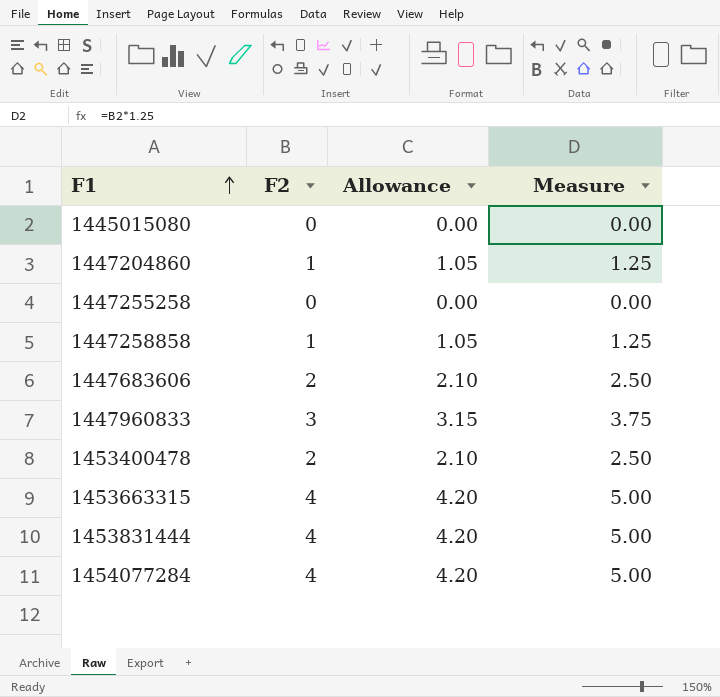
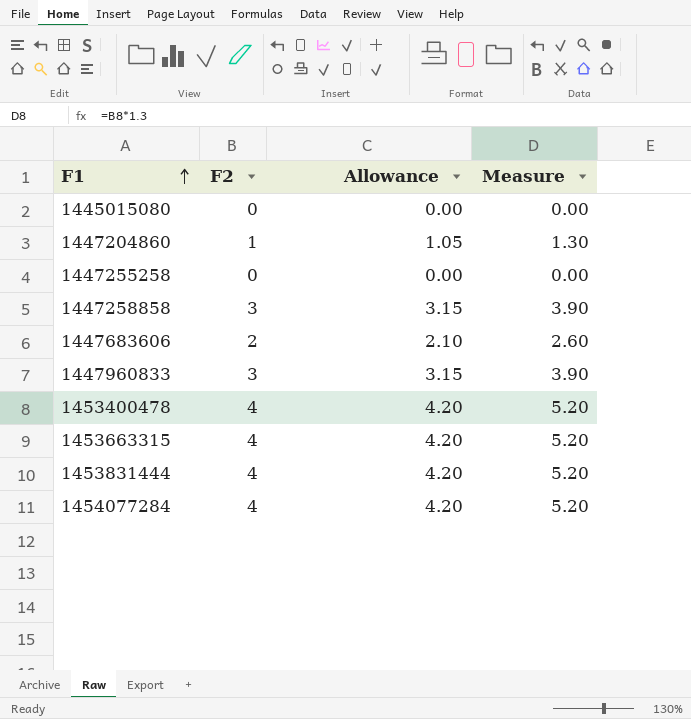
column Measure | formula: [F2] * 1.25 -> [F2] * 1.3
1447258858 | F2: 1 -> 3
1447258858 | Allowance: 1.05 -> 3.15
1453400478 | F2: 2 -> 4
1453400478 | Allowance: 2.10 -> 4.20

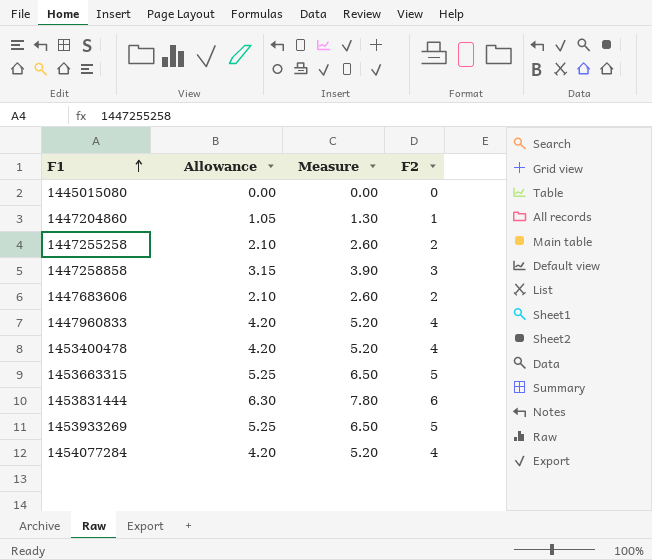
column F2 | position: 2 -> 4
1447255258 | Allowance: 0.00 -> 2.10
1447255258 | Measure: 0.00 -> 2.60
1447255258 | F2: 0 -> 2
1447960833 | Allowance: 3.15 -> 4.20
1447960833 | Measure: 3.90 -> 5.20
1447960833 | F2: 3 -> 4
1453663315 | Allowance: 4.20 -> 5.25
1453663315 | Measure: 5.20 -> 6.50
1453663315 | F2: 4 -> 5
1453831444 | Allowance: 4.20 -> 6.30
1453831444 | Measure: 5.20 -> 7.80
1453831444 | F2: 4 -> 6
row 1453933269: none -> 5.25 | 6.50 | 5

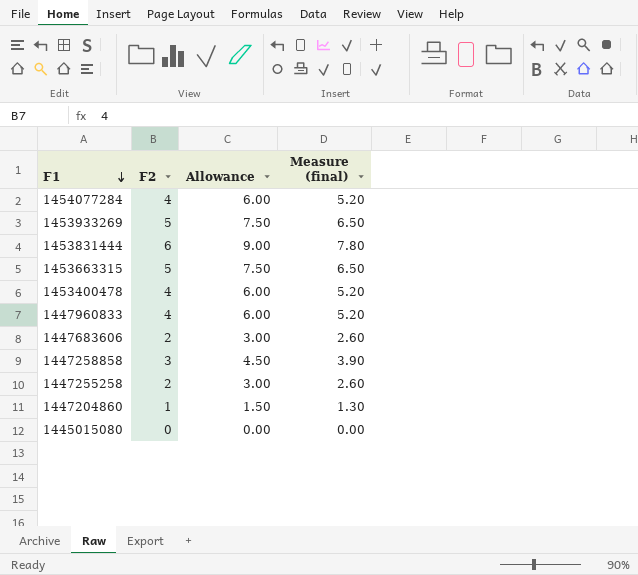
row order: F1 ascending -> F1 descending
column F2 | position: 4 -> 2
column Allowance | formula: [F2] * 1.05 -> [F2] * 1.5
column name: Measure -> Measure (final)

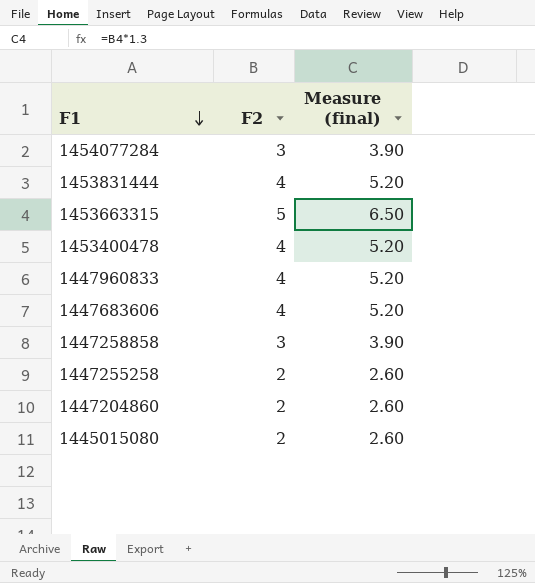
column Allowance | formula: [F2] * 1.5 -> none
row 1453933269: 5 | 7.50 | 6.50 -> none
1454077284 | F2: 4 -> 3
1454077284 | Measure (final): 5.20 -> 3.90
1453831444 | F2: 6 -> 4
1453831444 | Measure (final): 7.80 -> 5.20
1447683606 | F2: 2 -> 4
1447683606 | Measure (final): 2.60 -> 5.20
1447204860 | F2: 1 -> 2
1447204860 | Measure (final): 1.30 -> 2.60
1445015080 | F2: 0 -> 2
1445015080 | Measure (final): 0.00 -> 2.60

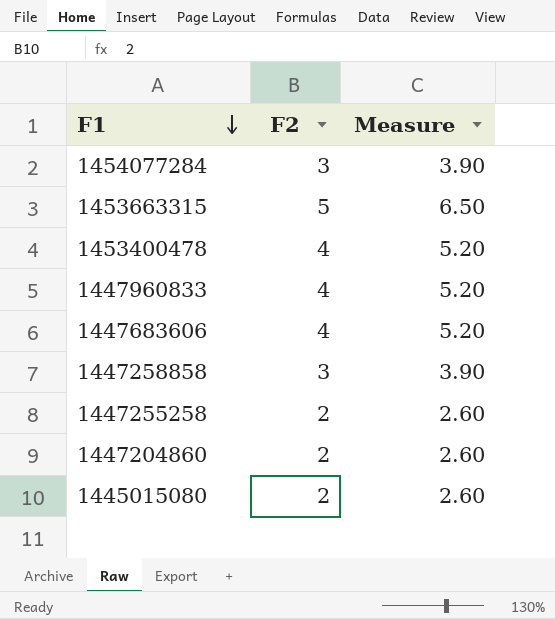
column name: Measure (final) -> Measure
row 1453831444: 4 | 5.20 -> none

